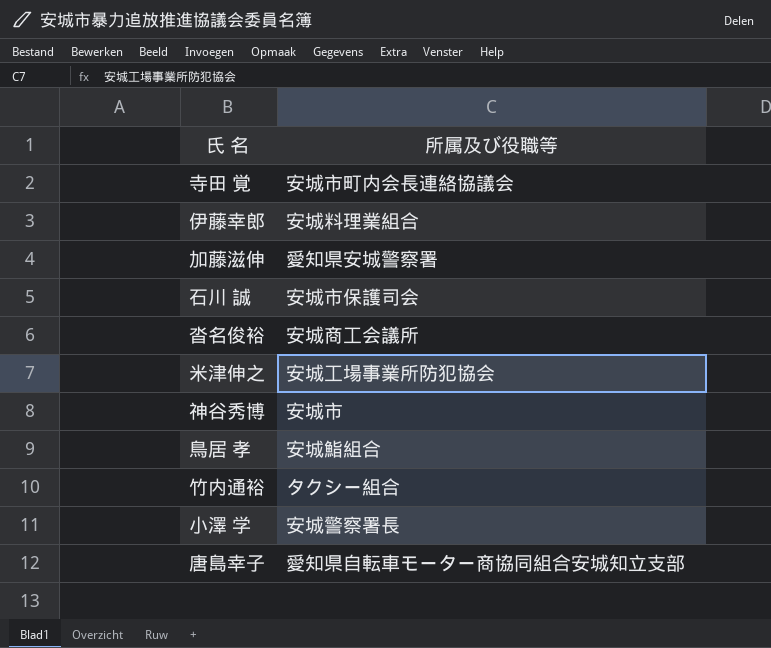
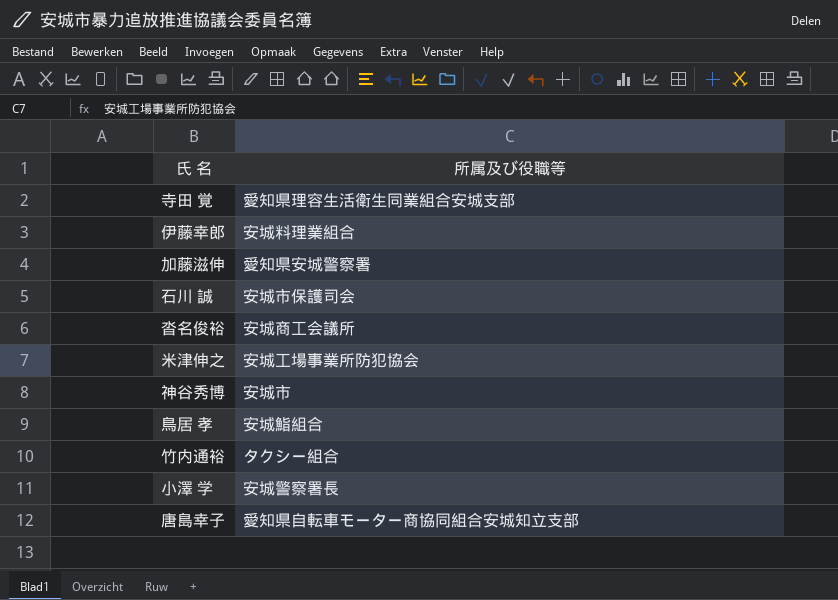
寺田 覚 | 所属及び役職等: 安城市町内会長連絡協議会 -> 愛知県理容生活衛生同業組合安城支部

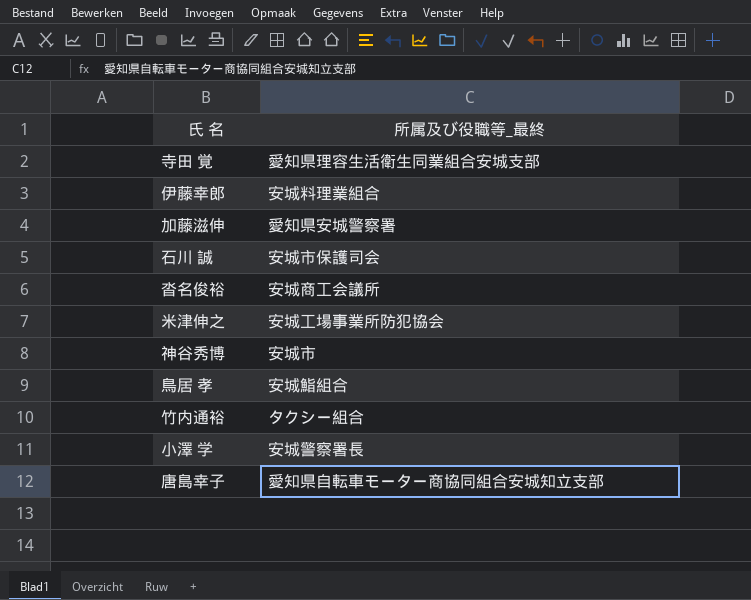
column name: 所属及び役職等 -> 所属及び役職等_最終

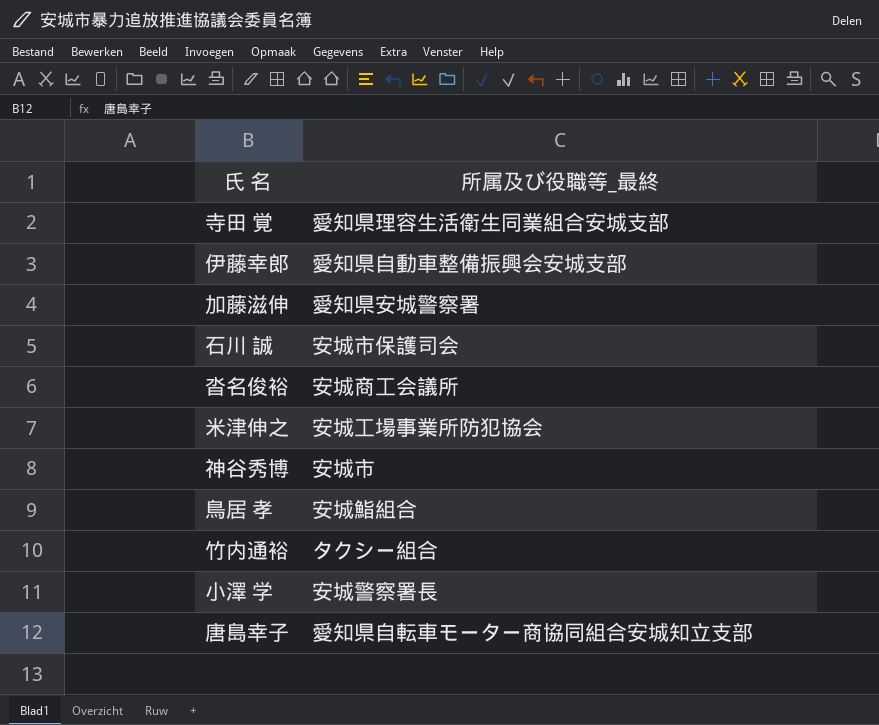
伊藤幸郎 | 所属及び役職等_最終: 安城料理業組合 -> 愛知県自動車整備振興会安城支部

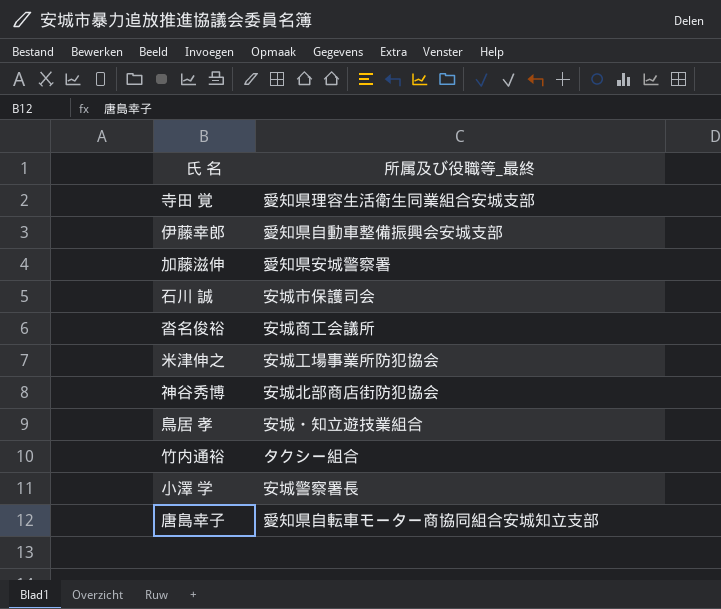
神谷秀博 | 所属及び役職等_最終: 安城市 -> 安城北部商店街防犯協会
鳥居 孝 | 所属及び役職等_最終: 安城鮨組合 -> 安城・知立遊技業組合

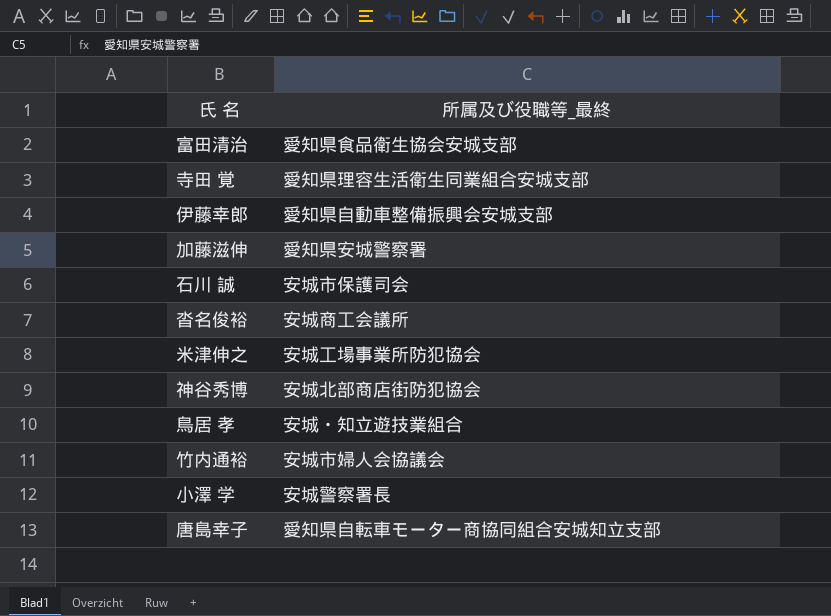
row 富田清治: none -> 愛知県食品衛生協会安城支部
竹内通裕 | 所属及び役職等_最終: タクシー組合 -> 安城市婦人会協議会

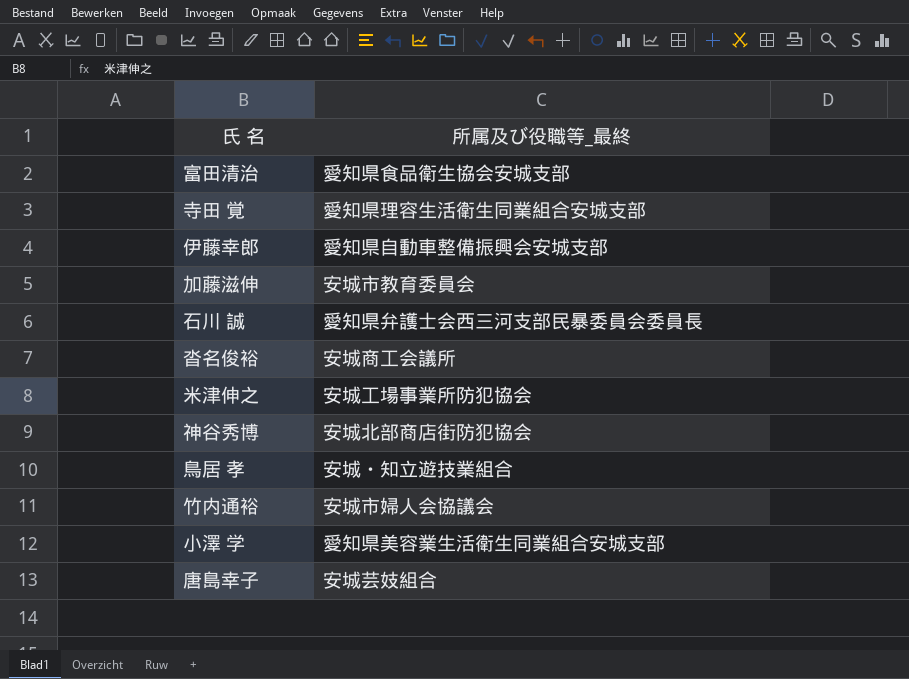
加藤滋伸 | 所属及び役職等_最終: 愛知県安城警察署 -> 安城市教育委員会
石川 誠 | 所属及び役職等_最終: 安城市保護司会 -> 愛知県弁護士会西三河支部民暴委員会委員長
小澤 学 | 所属及び役職等_最終: 安城警察署長 -> 愛知県美容業生活衛生同業組合安城支部
唐島幸子 | 所属及び役職等_最終: 愛知県自転車モーター商協同組合安城知立支部 -> 安城芸妓組合

